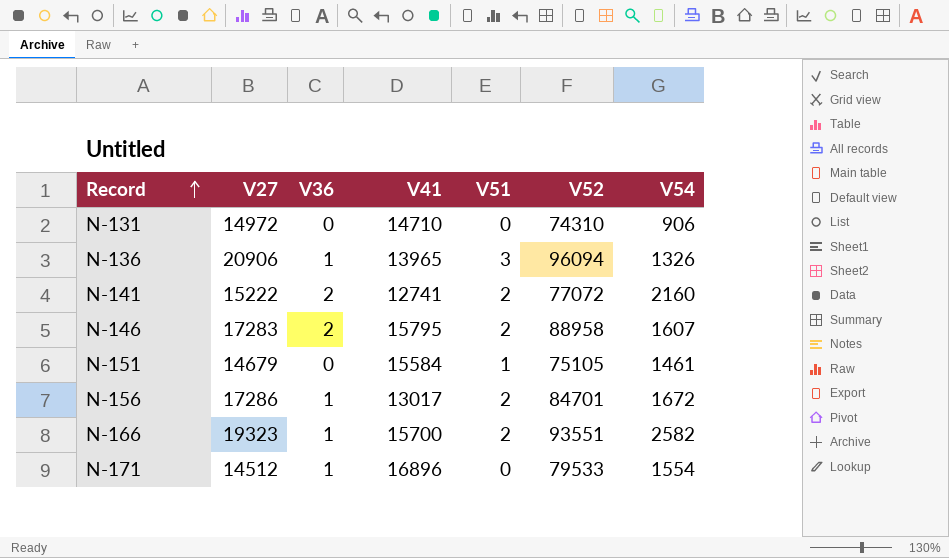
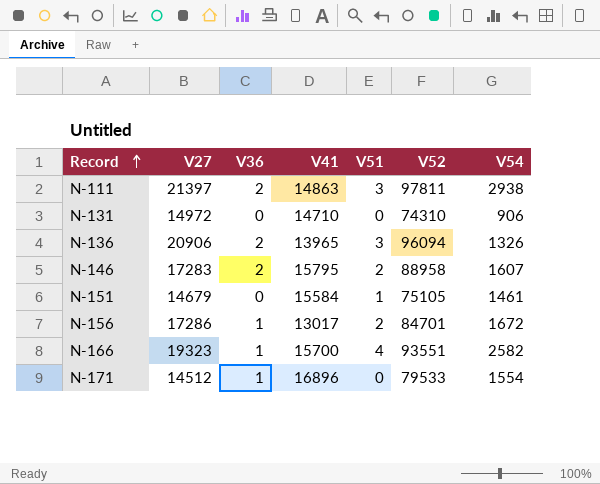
row N-141: 15222 | 2 | 12741 | 2 | 77072 | 2160 -> none
row N-111: none -> 21397 | 2 | 14863 | 3 | 97811 | 2938
N-136 | V36: 1 -> 2
N-166 | V51: 2 -> 4

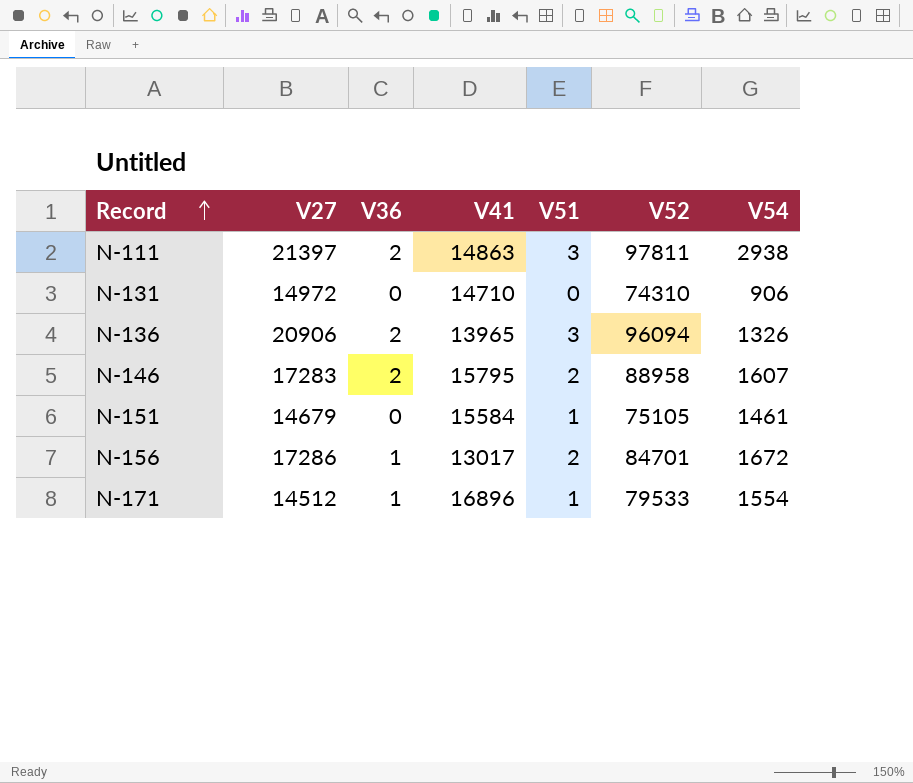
row N-166: 19323 | 1 | 15700 | 4 | 93551 | 2582 -> none
N-171 | V51: 0 -> 1

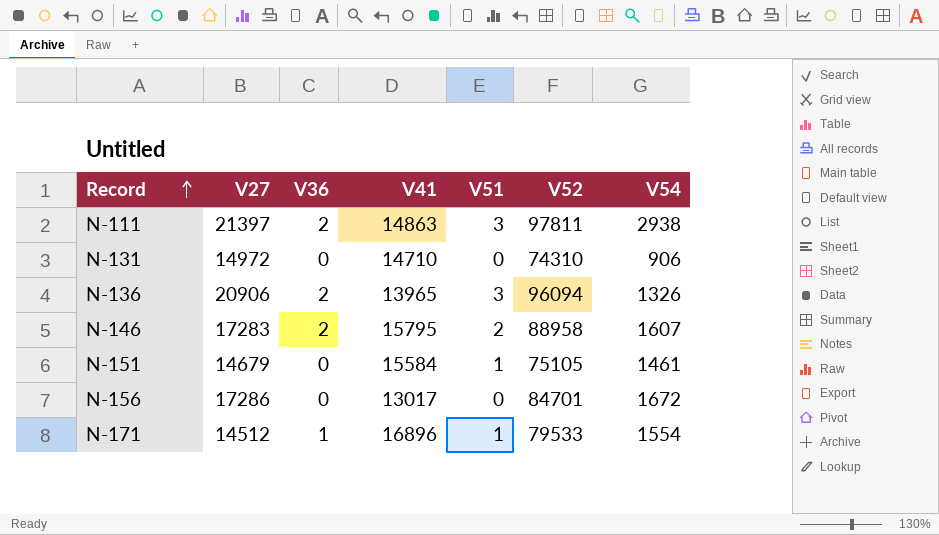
N-156 | V36: 1 -> 0
N-156 | V51: 2 -> 0

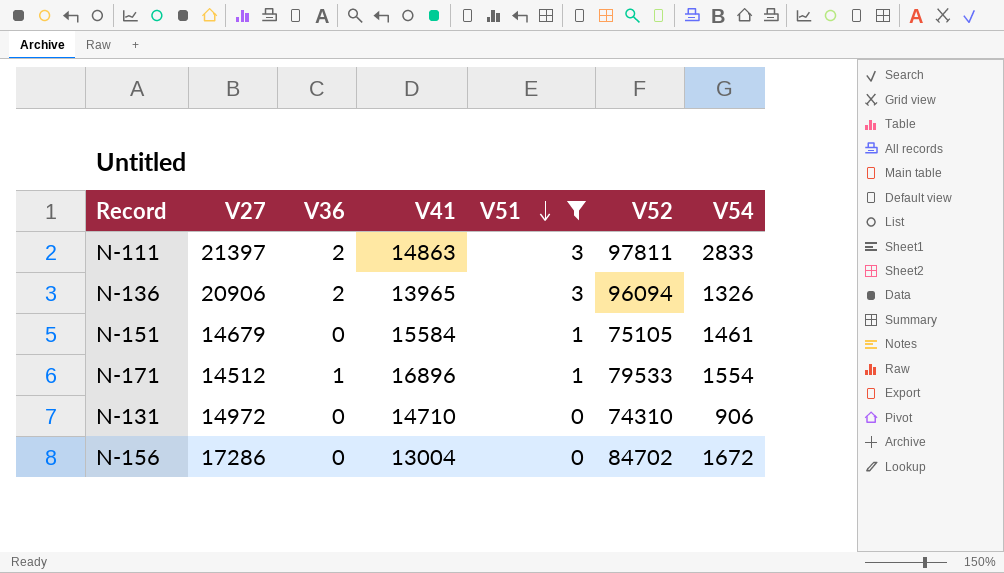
filter: none -> V51 != 2
row order: Record ascending -> V51 descending
N-111 | V54: 2938 -> 2833
N-156 | V41: 13017 -> 13004
N-156 | V52: 84701 -> 84702

